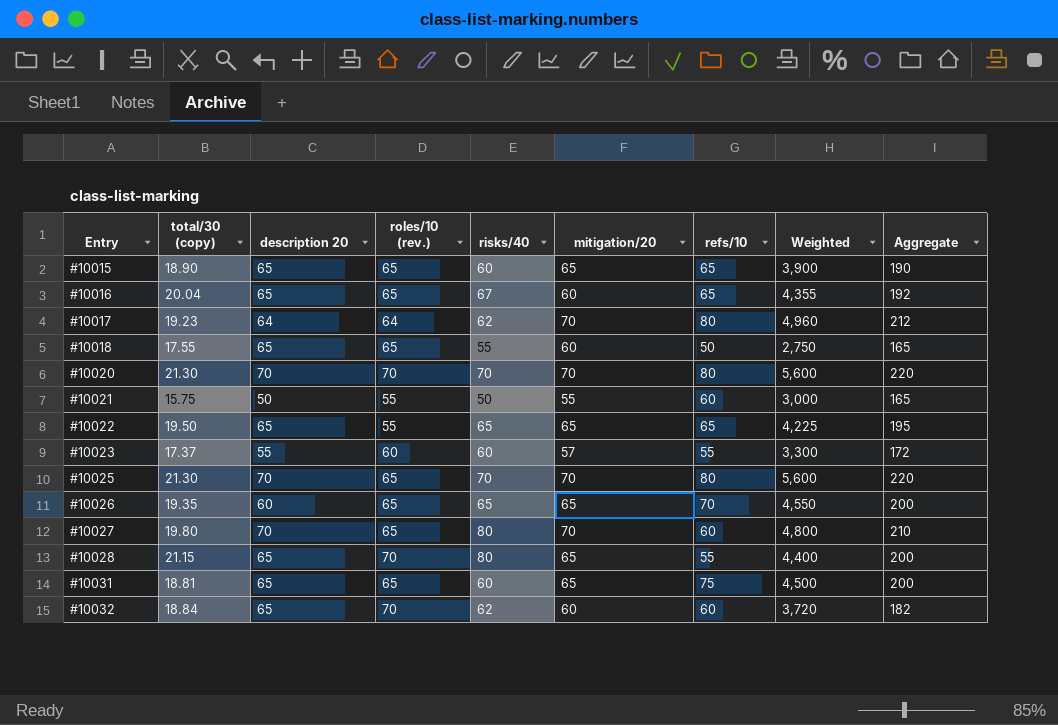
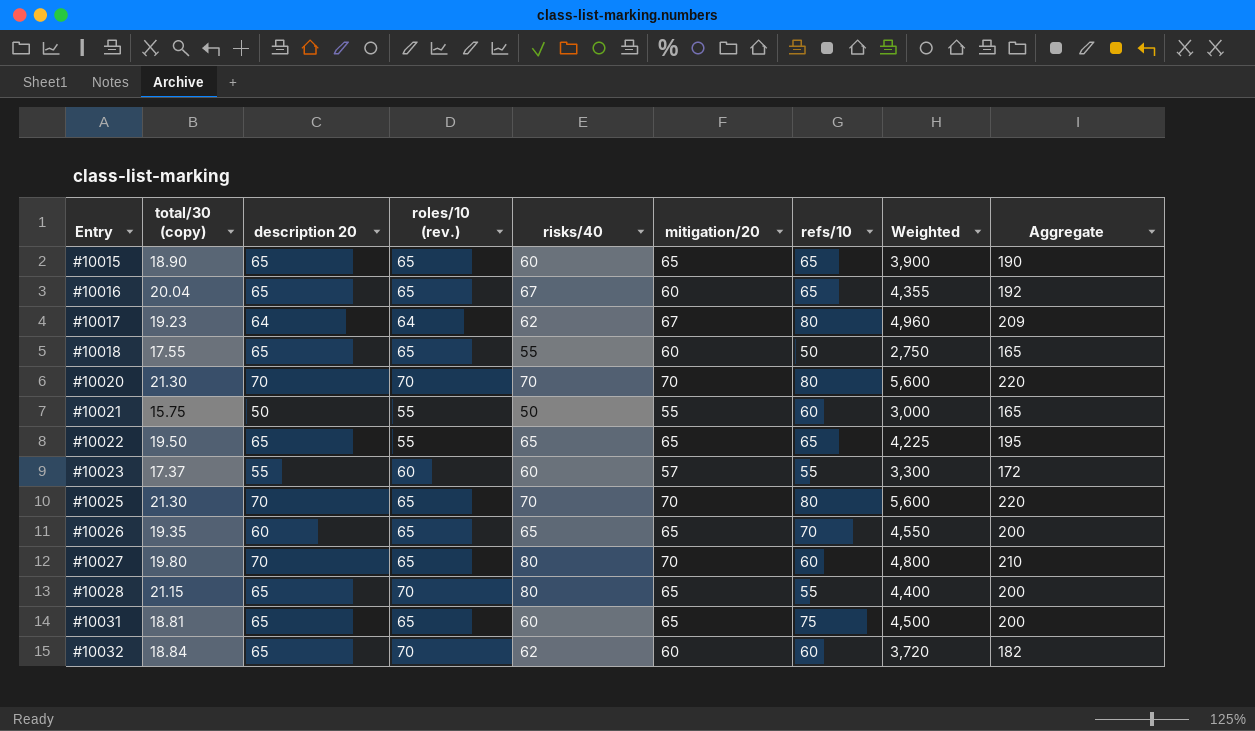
#10017 | mitigation/20: 70 -> 67
#10017 | Aggregate: 212 -> 209

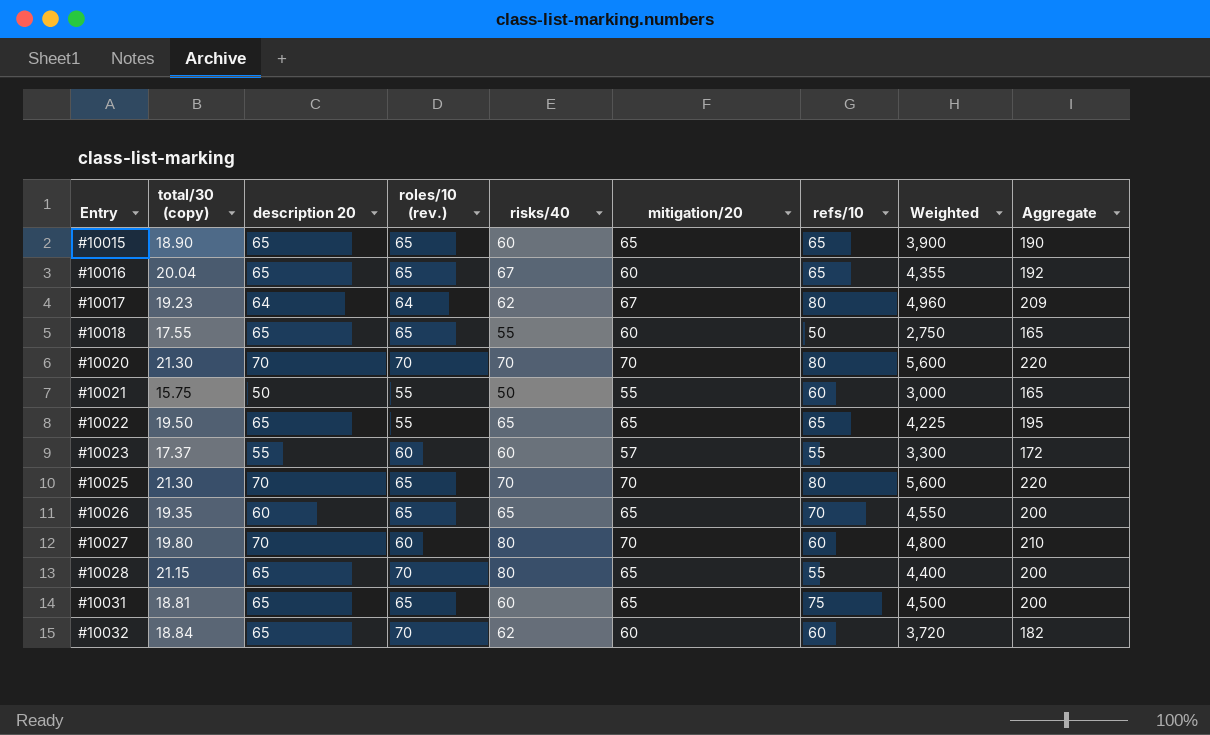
#10027 | roles/10 (rev.): 65 -> 60

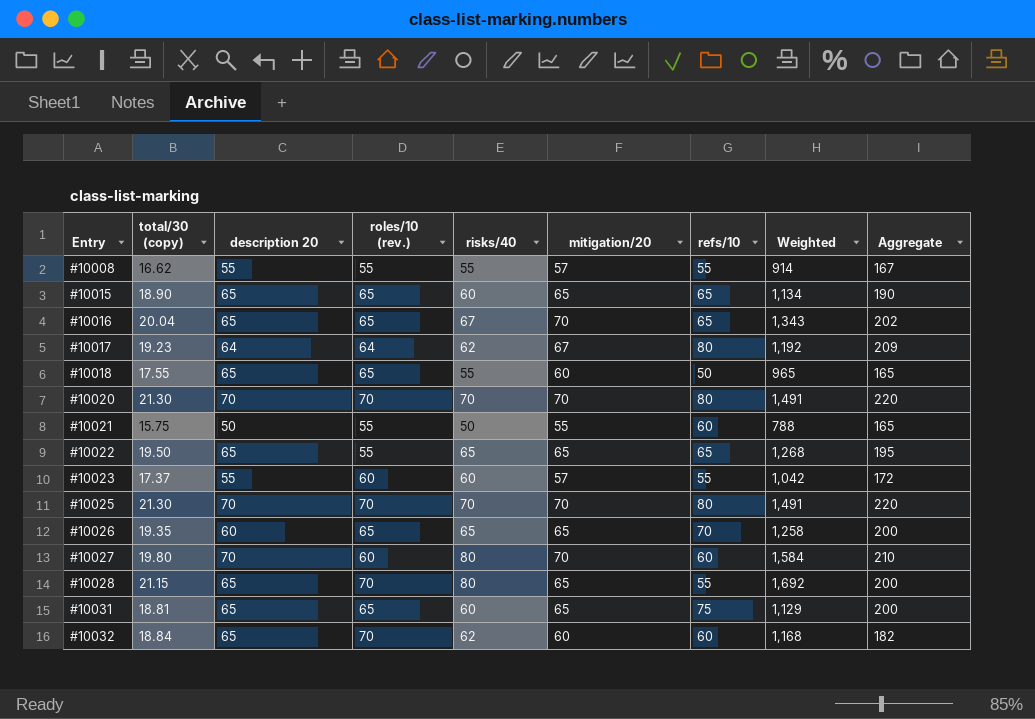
column Weighted | formula: [risks/40] * [refs/10] -> [total/30 (copy)] * [risks/40]
row #10008: none -> 16.62 | 55 | 55 | 55 | 57 | 55 | 914 | 167
#10016 | mitigation/20: 60 -> 70
#10016 | Aggregate: 192 -> 202
#10025 | roles/10 (rev.): 65 -> 70

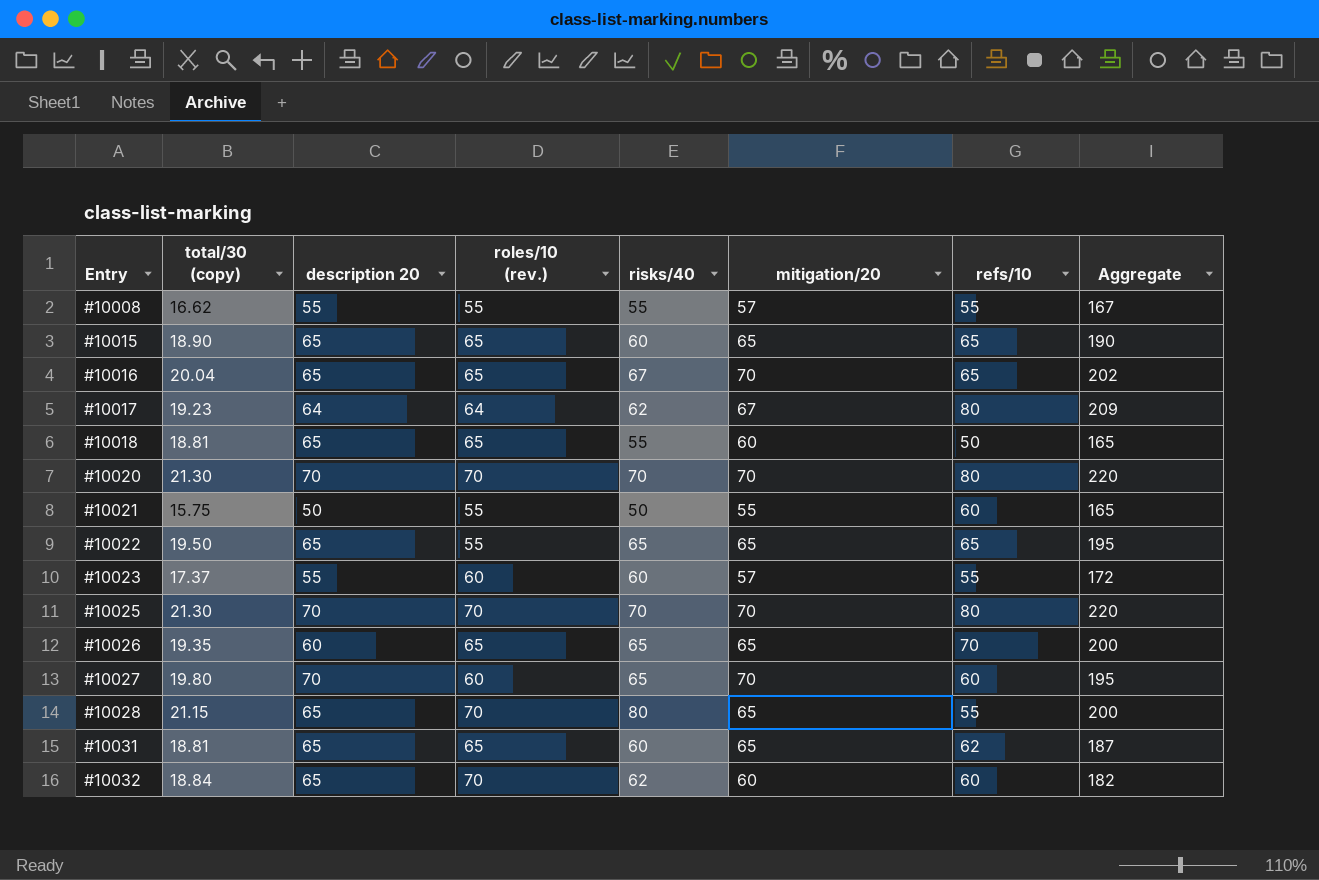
column Weighted | formula: [total/30 (copy)] * [risks/40] -> none
#10018 | total/30 (copy): 17.55 -> 18.81
#10027 | risks/40: 80 -> 65
#10027 | Aggregate: 210 -> 195
#10031 | refs/10: 75 -> 62
#10031 | Aggregate: 200 -> 187

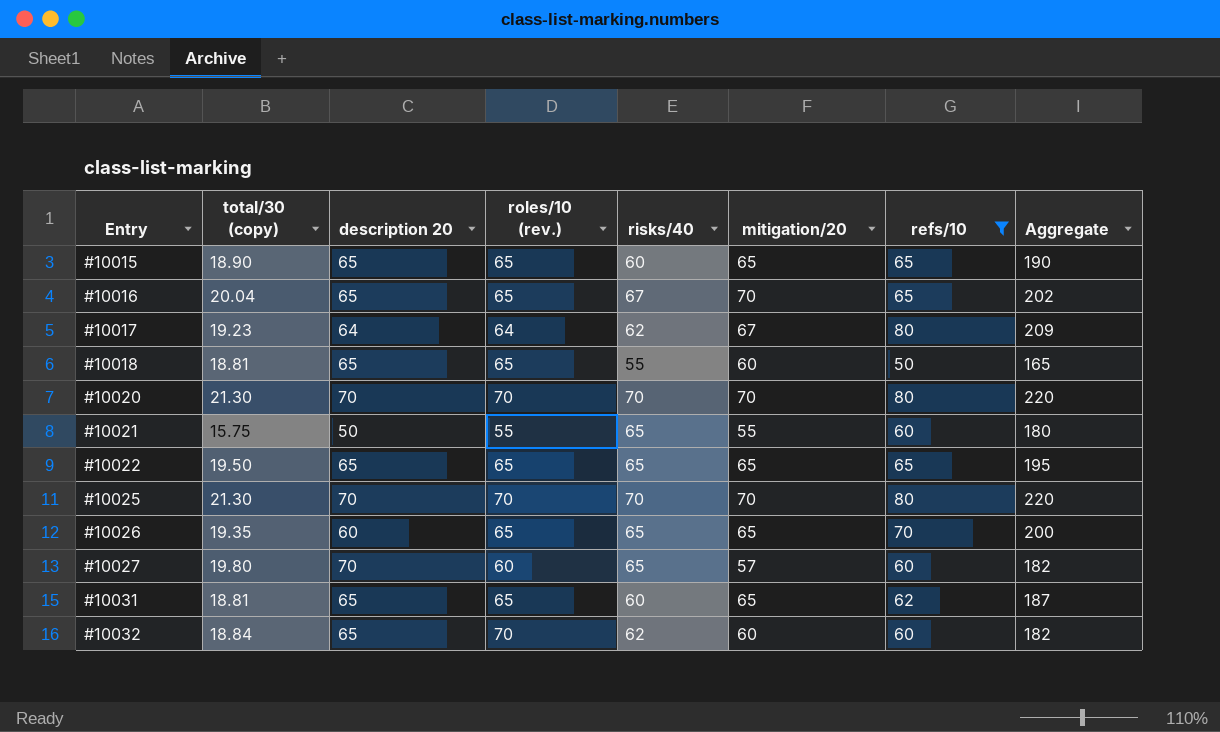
filter: none -> refs/10 != 55
#10021 | risks/40: 50 -> 65
#10021 | Aggregate: 165 -> 180
#10022 | roles/10 (rev.): 55 -> 65
#10027 | mitigation/20: 70 -> 57
#10027 | Aggregate: 195 -> 182

